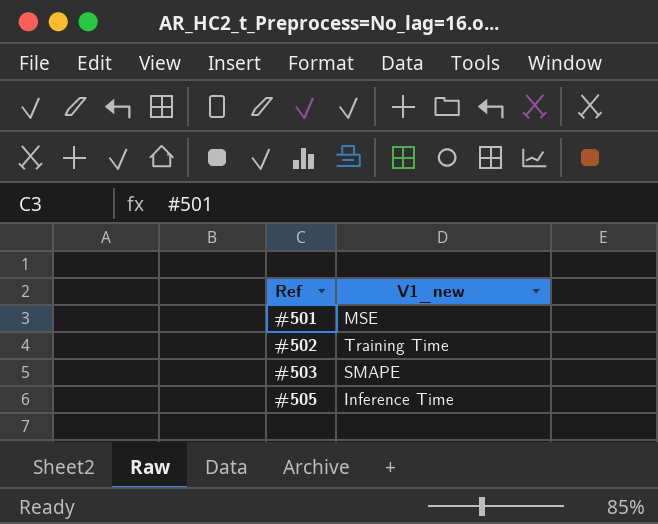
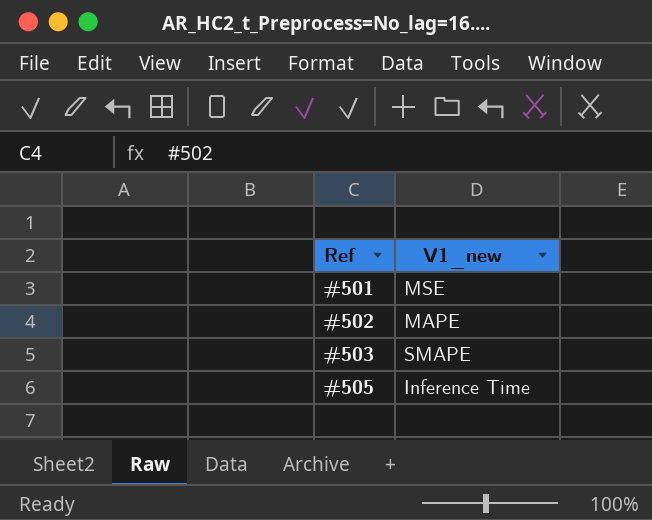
#502 | V1_new: Training Time -> MAPE

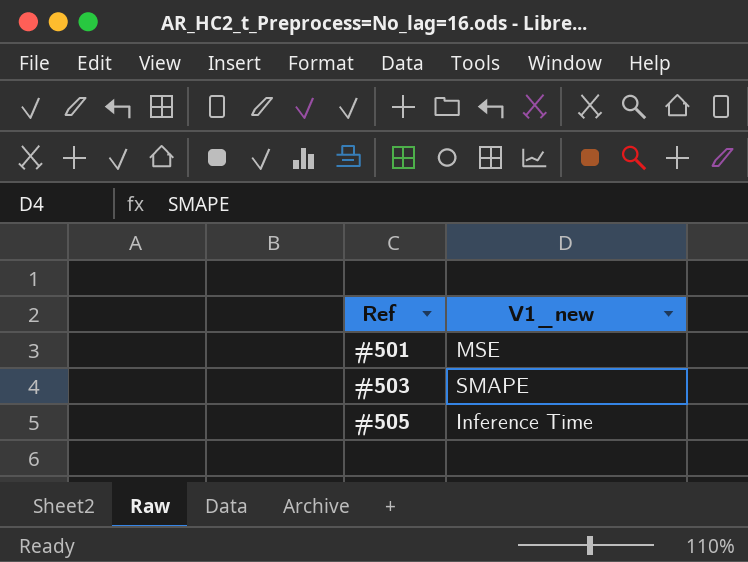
row #502: MAPE -> none

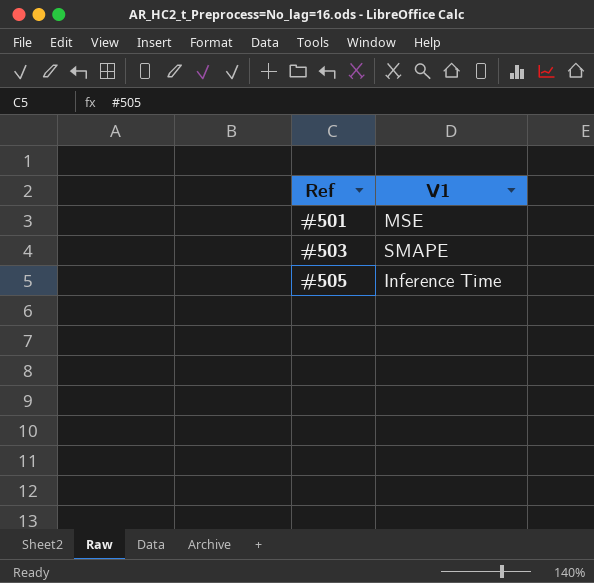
column name: V1_new -> V1

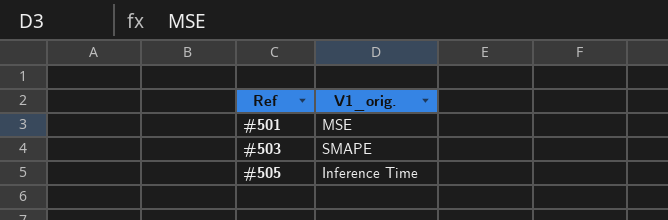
column name: V1 -> V1_orig.

